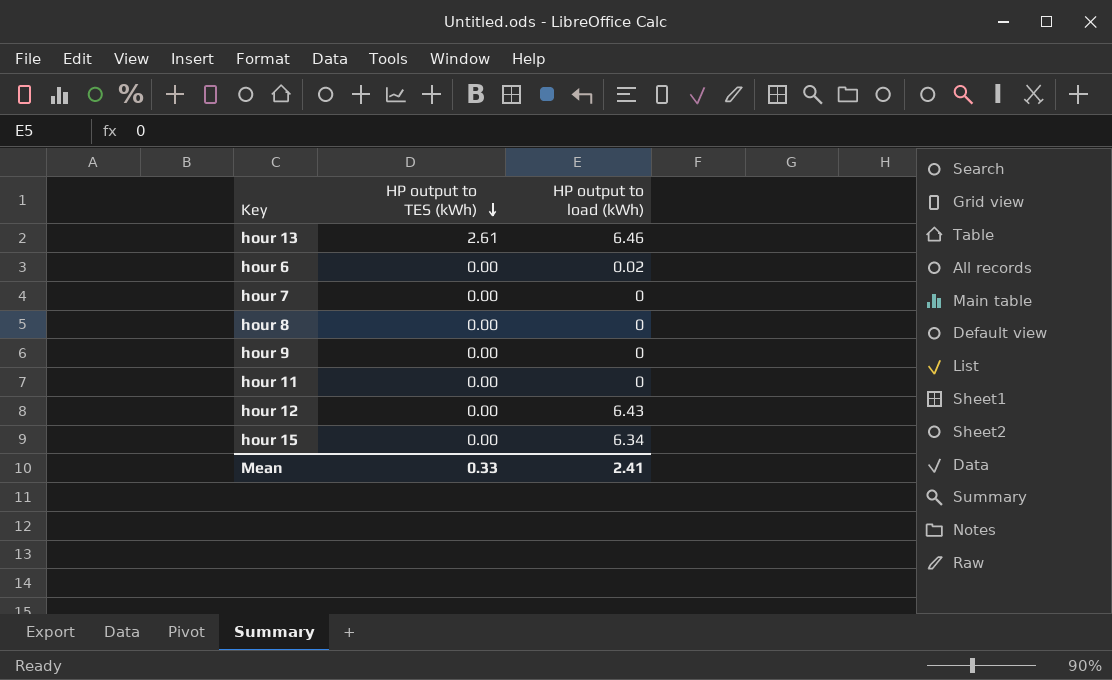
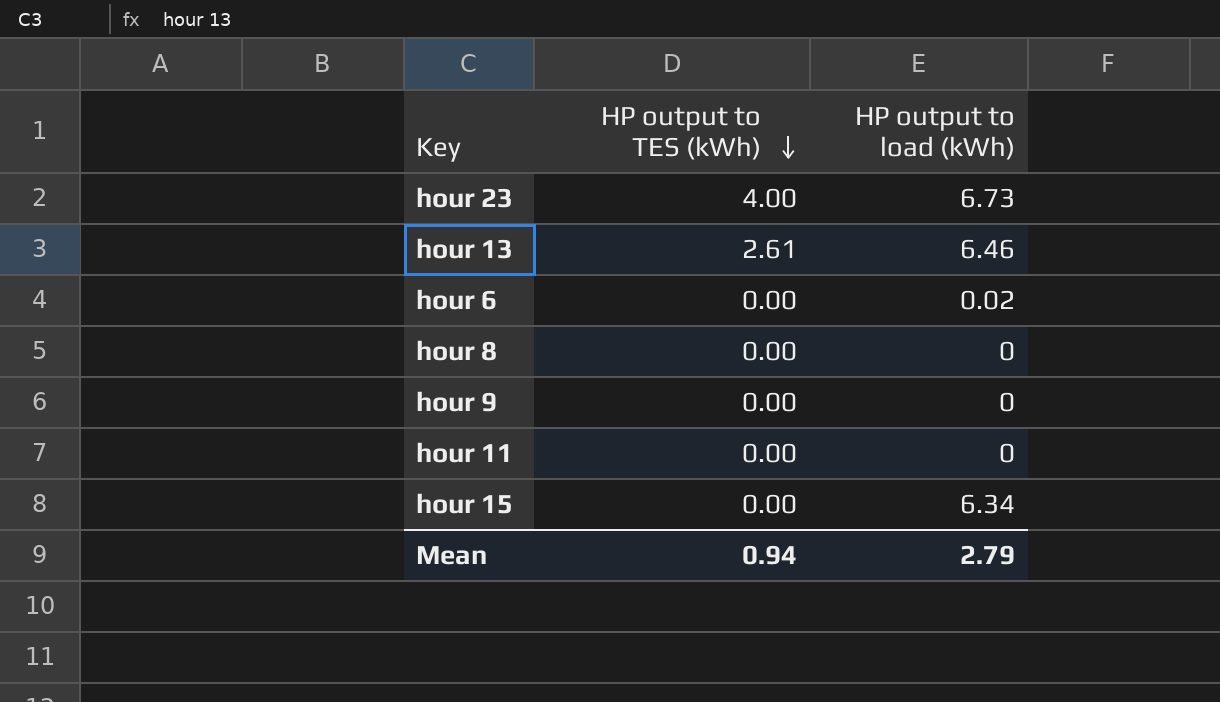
row hour 7: 0.00 | 0 -> none
row hour 12: 0.00 | 6.43 -> none
row hour 23: none -> 4.00 | 6.73
Mean | HP output to TES (kWh): 0.33 -> 0.94
Mean | HP output to load (kWh): 2.41 -> 2.79

